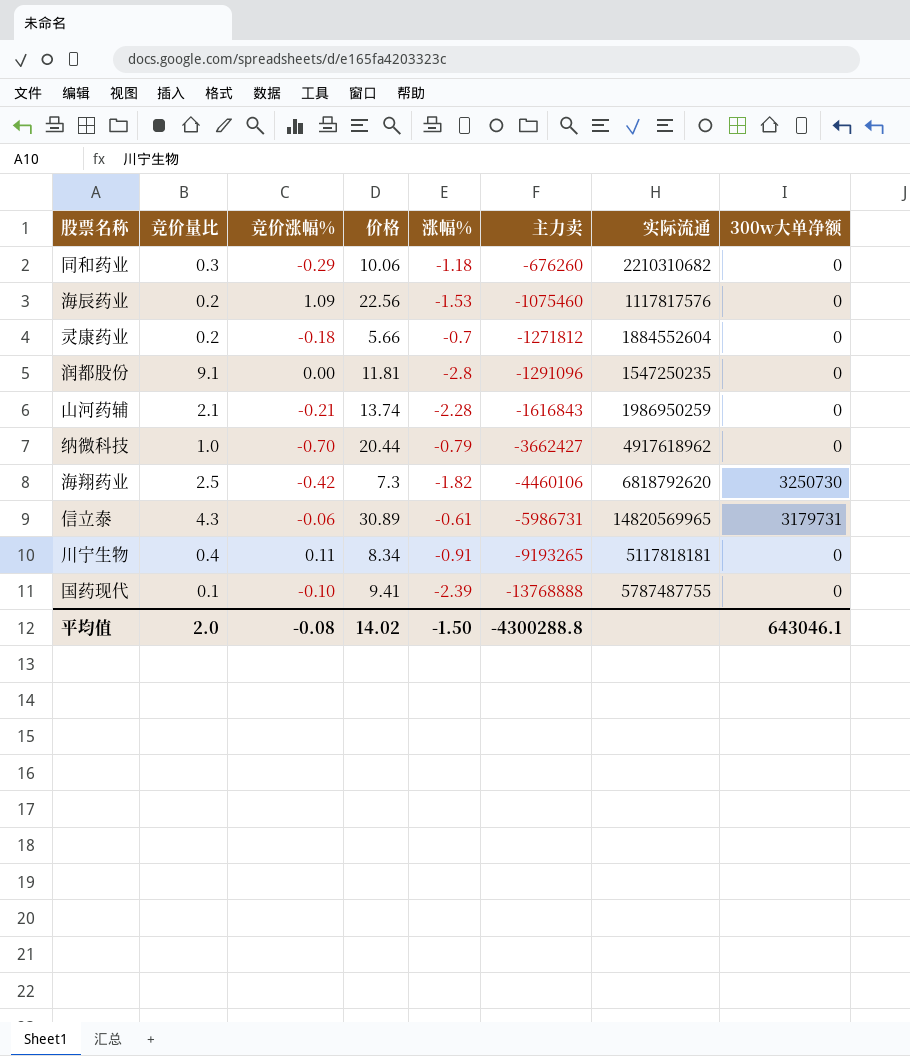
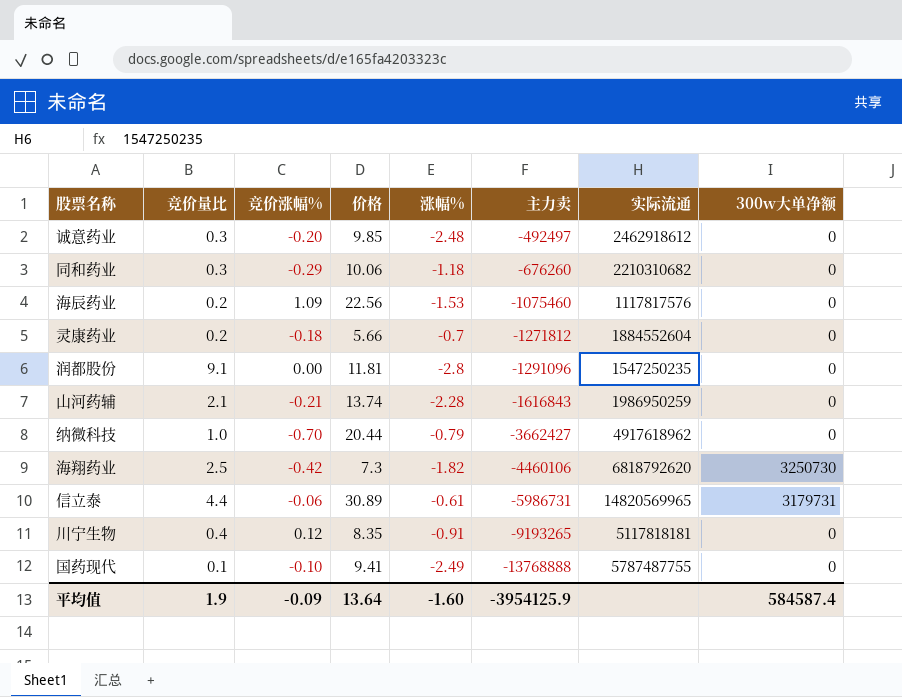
row 诚意药业: none -> 0.3 | -0.20 | 9.85 | -2.48 | -492497 | 2462918612 | 0
信立泰 | 竞价量比: 4.3 -> 4.4
川宁生物 | 竞价涨幅%: 0.11 -> 0.12
川宁生物 | 价格: 8.34 -> 8.35
国药现代 | 涨幅%: -2.39 -> -2.49
平均值 | 竞价量比: 2.0 -> 1.9
平均值 | 竞价涨幅%: -0.08 -> -0.09
平均值 | 价格: 14.02 -> 13.64
平均值 | 涨幅%: -1.50 -> -1.60
平均值 | 主力卖: -4300288.8 -> -3954125.9
平均值 | 300w大单净额: 643046.1 -> 584587.4

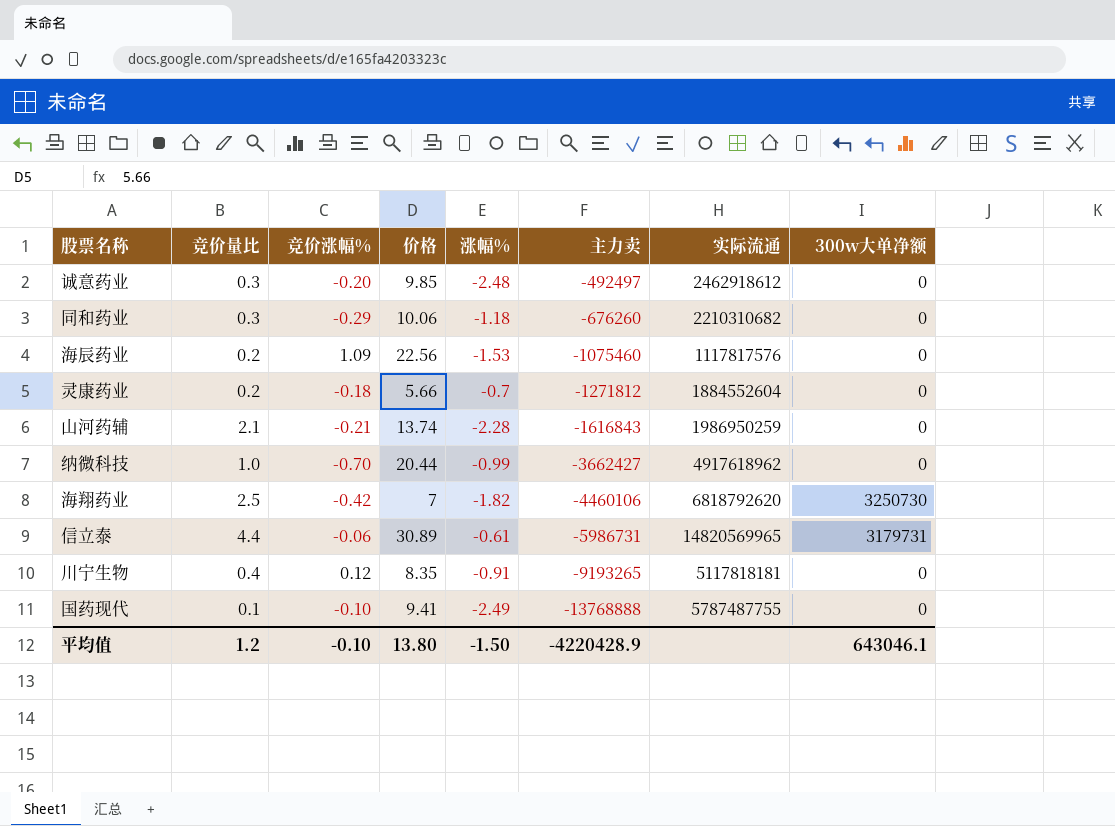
row 润都股份: 9.1 | 0.00 | 11.81 | -2.8 | -1291096 | 1547250235 | 0 -> none
纳微科技 | 涨幅%: -0.79 -> -0.99
海翔药业 | 价格: 7.3 -> 7
平均值 | 竞价量比: 1.9 -> 1.2
平均值 | 竞价涨幅%: -0.09 -> -0.10
平均值 | 价格: 13.64 -> 13.80
平均值 | 涨幅%: -1.60 -> -1.50
平均值 | 主力卖: -3954125.9 -> -4220428.9
平均值 | 300w大单净额: 584587.4 -> 643046.1

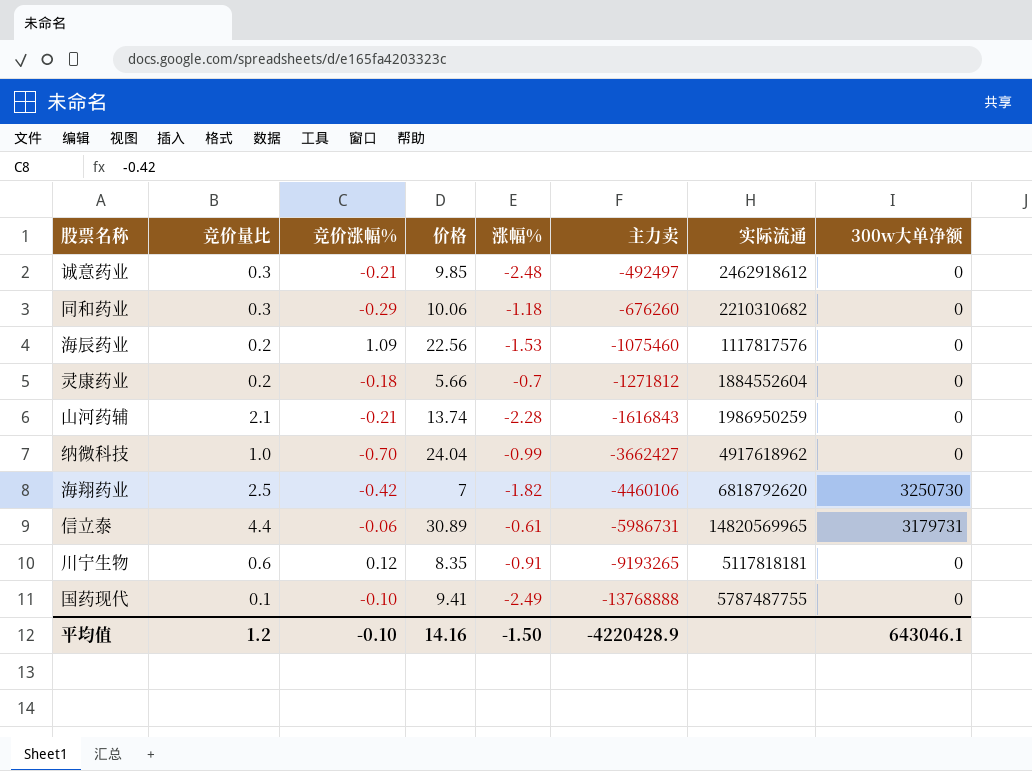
诚意药业 | 竞价涨幅%: -0.20 -> -0.21
纳微科技 | 价格: 20.44 -> 24.04
川宁生物 | 竞价量比: 0.4 -> 0.6
平均值 | 价格: 13.80 -> 14.16

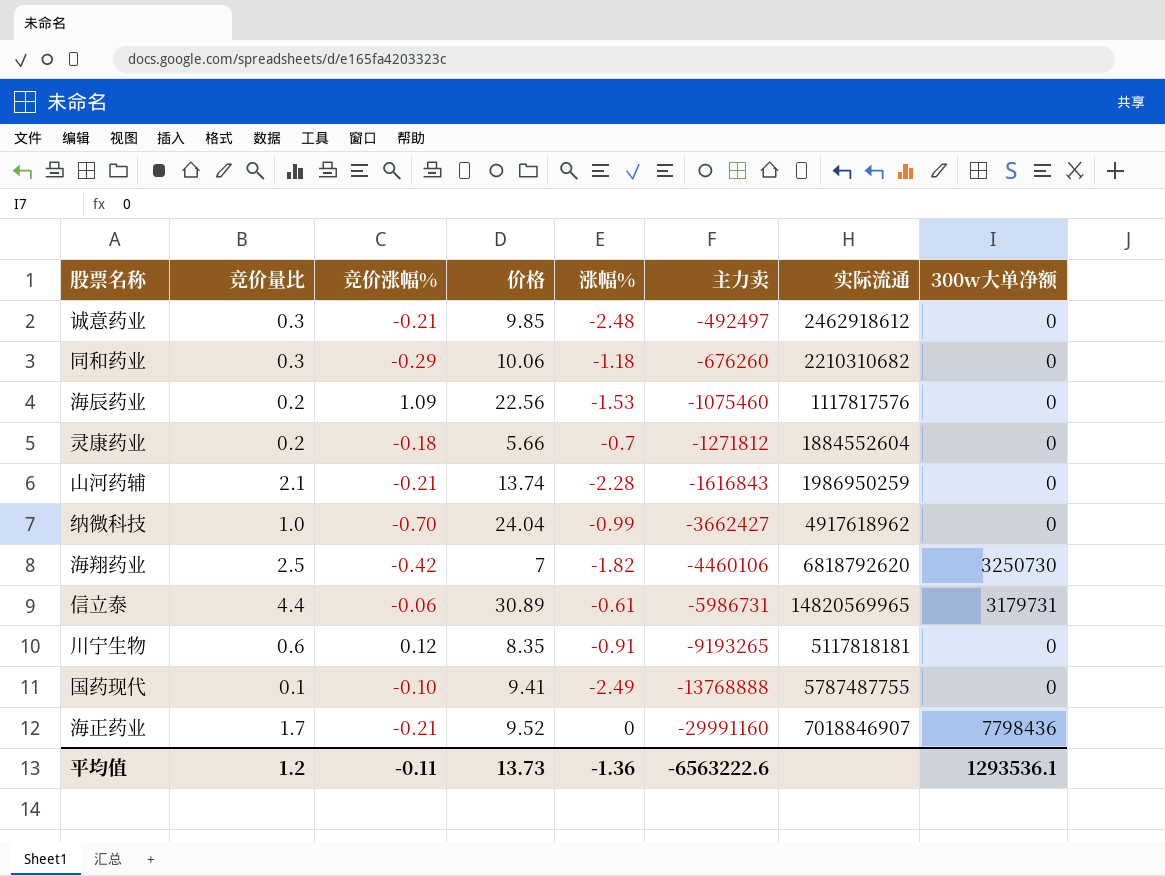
row 海正药业: none -> 1.7 | -0.21 | 9.52 | 0 | -29991160 | 7018846907 | 7798436
平均值 | 竞价涨幅%: -0.10 -> -0.11
平均值 | 价格: 14.16 -> 13.73
平均值 | 涨幅%: -1.50 -> -1.36
平均值 | 主力卖: -4220428.9 -> -6563222.6
平均值 | 300w大单净额: 643046.1 -> 1293536.1

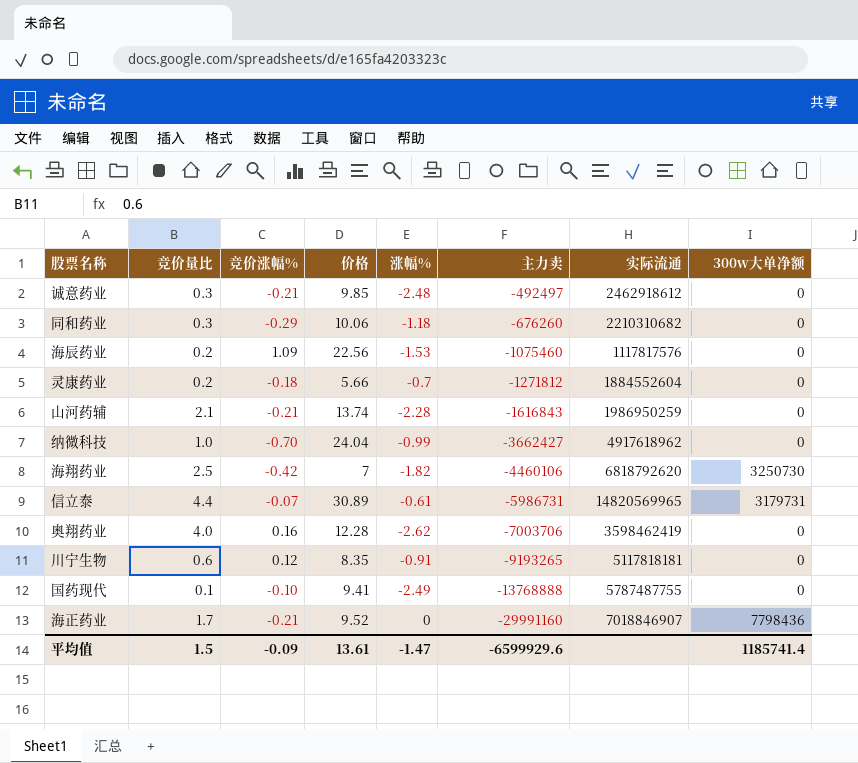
信立泰 | 竞价涨幅%: -0.06 -> -0.07
row 奥翔药业: none -> 4.0 | 0.16 | 12.28 | -2.62 | -7003706 | 3598462419 | 0
平均值 | 竞价量比: 1.2 -> 1.5
平均值 | 竞价涨幅%: -0.11 -> -0.09
平均值 | 价格: 13.73 -> 13.61
平均值 | 涨幅%: -1.36 -> -1.47
平均值 | 主力卖: -6563222.6 -> -6599929.6
平均值 | 300w大单净额: 1293536.1 -> 1185741.4

